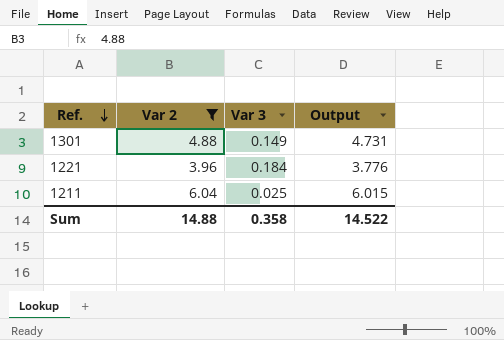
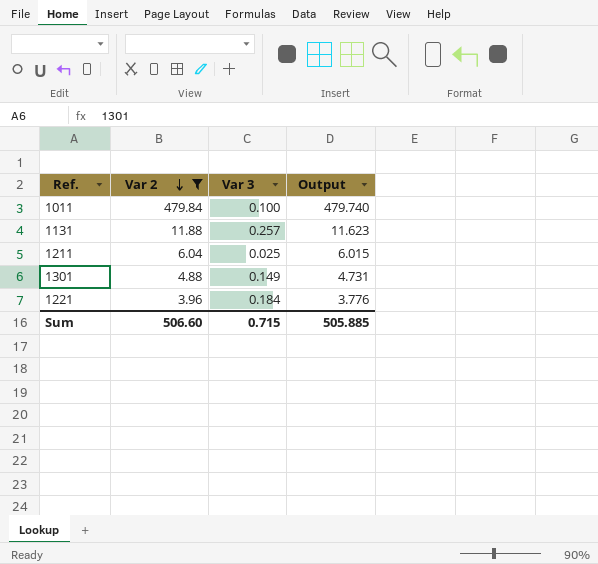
row order: Ref. descending -> Var 2 descending
row 1011: none -> 479.84 | 0.100 | 479.740
row 1131: none -> 11.88 | 0.257 | 11.623
Sum | Var 2: 14.88 -> 506.60
Sum | Var 3: 0.358 -> 0.715
Sum | Output: 14.522 -> 505.885

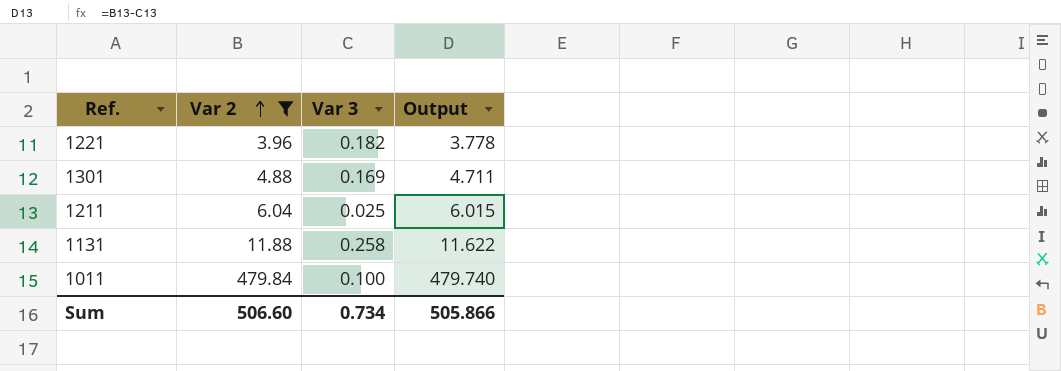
row order: Var 2 descending -> Var 2 ascending
1221 | Var 3: 0.184 -> 0.182
1221 | Output: 3.776 -> 3.778
1301 | Var 3: 0.149 -> 0.169
1301 | Output: 4.731 -> 4.711
1131 | Var 3: 0.257 -> 0.258
1131 | Output: 11.623 -> 11.622
Sum | Var 3: 0.715 -> 0.734
Sum | Output: 505.885 -> 505.866

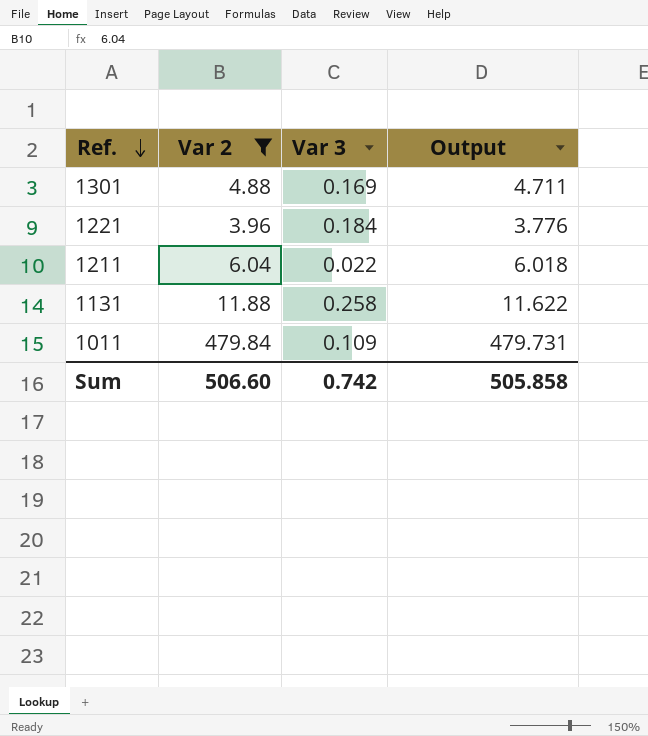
row order: Var 2 ascending -> Ref. descending
1221 | Var 3: 0.182 -> 0.184
1221 | Output: 3.778 -> 3.776
1211 | Var 3: 0.025 -> 0.022
1211 | Output: 6.015 -> 6.018
1011 | Var 3: 0.100 -> 0.109
1011 | Output: 479.740 -> 479.731
Sum | Var 3: 0.734 -> 0.742
Sum | Output: 505.866 -> 505.858

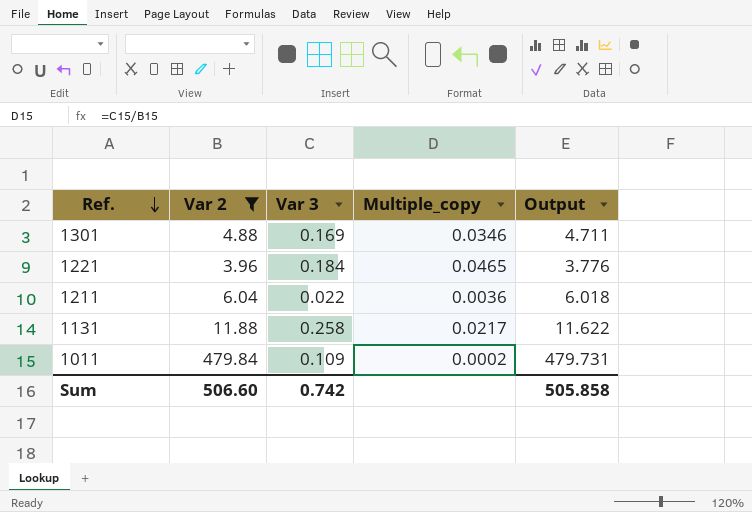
column Multiple_copy | formula: none -> [Var 3] / [Var 2]

